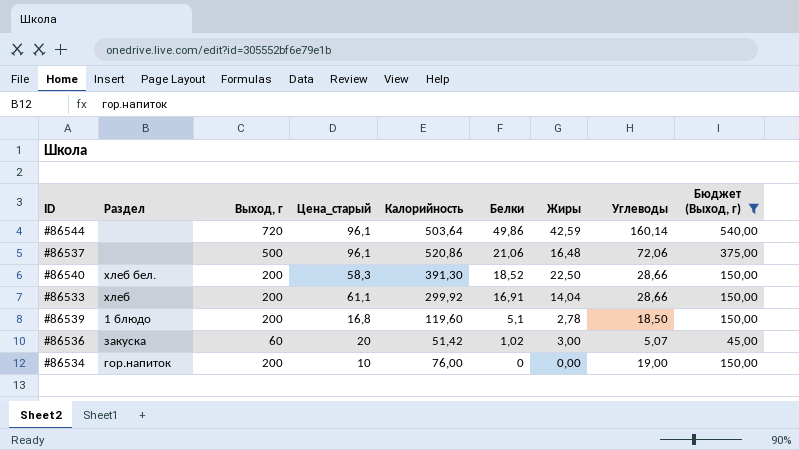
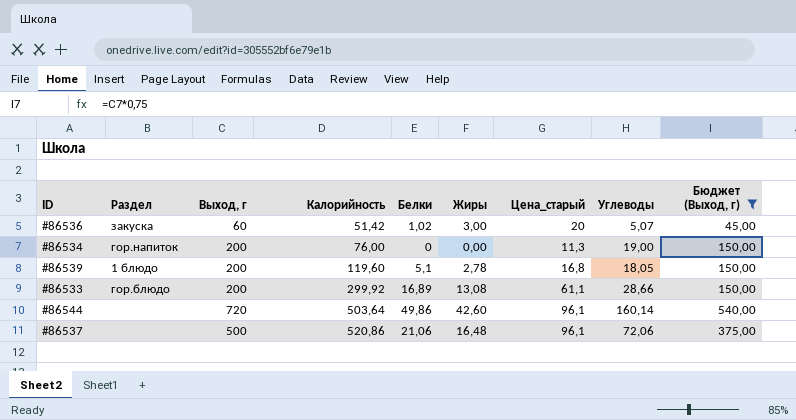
row order: Белки descending -> Калорийность ascending
column Цена_старый | position: 4 -> 7
row #86540: хлеб бел. | 200 | 58,3 | 391,30 | 18,52 | 22,50 | 28,66 | 150,00 -> none
#86534 | Цена_старый: 10 -> 11,3
#86539 | Углеводы: 18,50 -> 18,05
#86533 | Раздел: хлеб -> гор.блюдо
#86533 | Белки: 16,91 -> 16,89
#86533 | Жиры: 14,04 -> 13,08
#86544 | Жиры: 42,59 -> 42,60

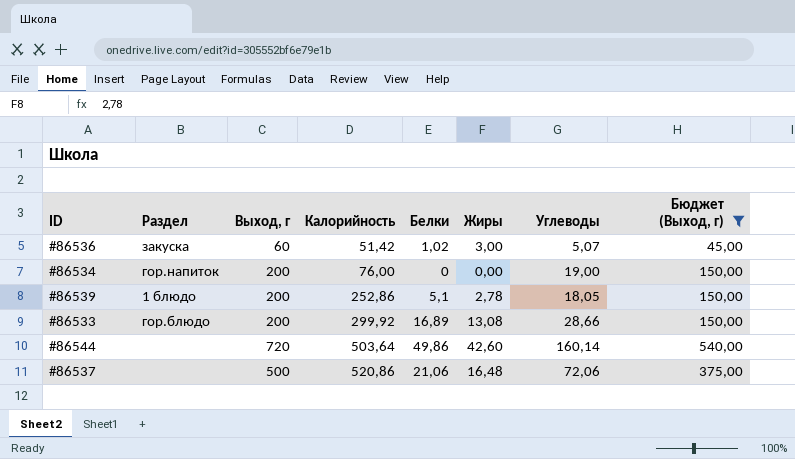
column Цена_старый | position: 7 -> none
#86539 | Калорийность: 119,60 -> 252,86

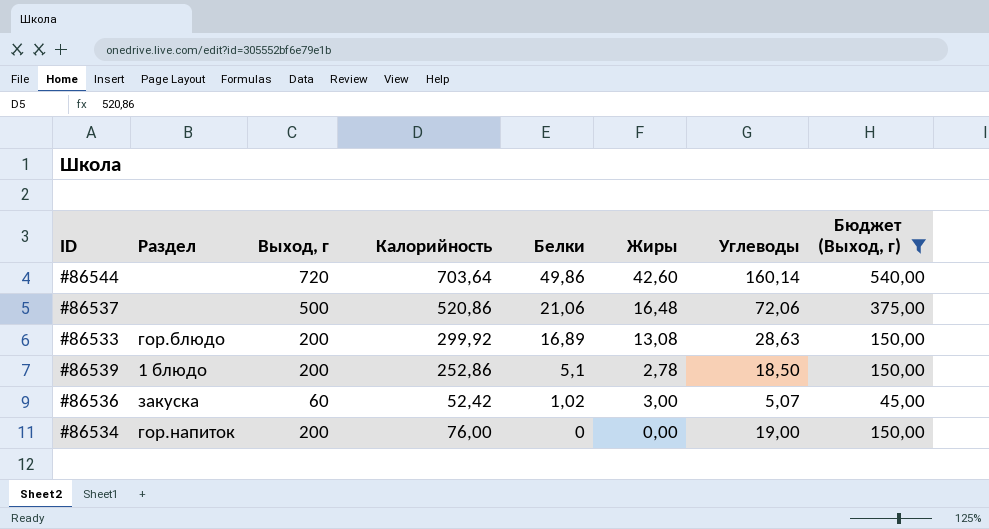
row order: Калорийность ascending -> Белки descending
#86544 | Калорийность: 503,64 -> 703,64
#86533 | Углеводы: 28,66 -> 28,63
#86539 | Углеводы: 18,05 -> 18,50
#86536 | Калорийность: 51,42 -> 52,42

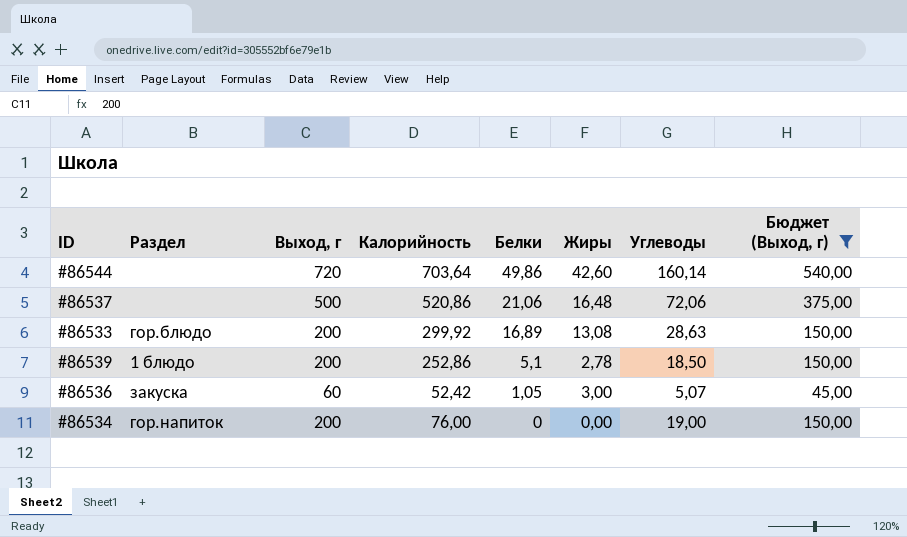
#86536 | Белки: 1,02 -> 1,05

